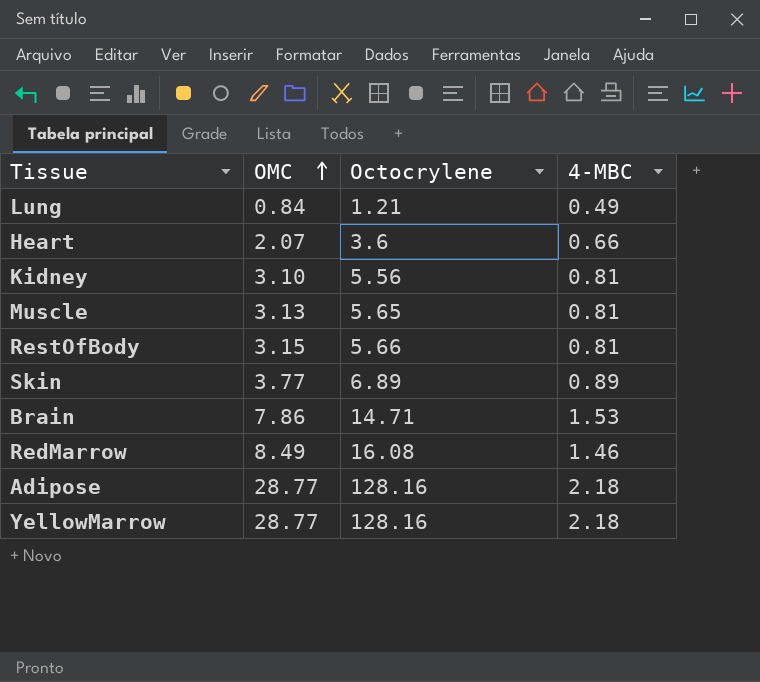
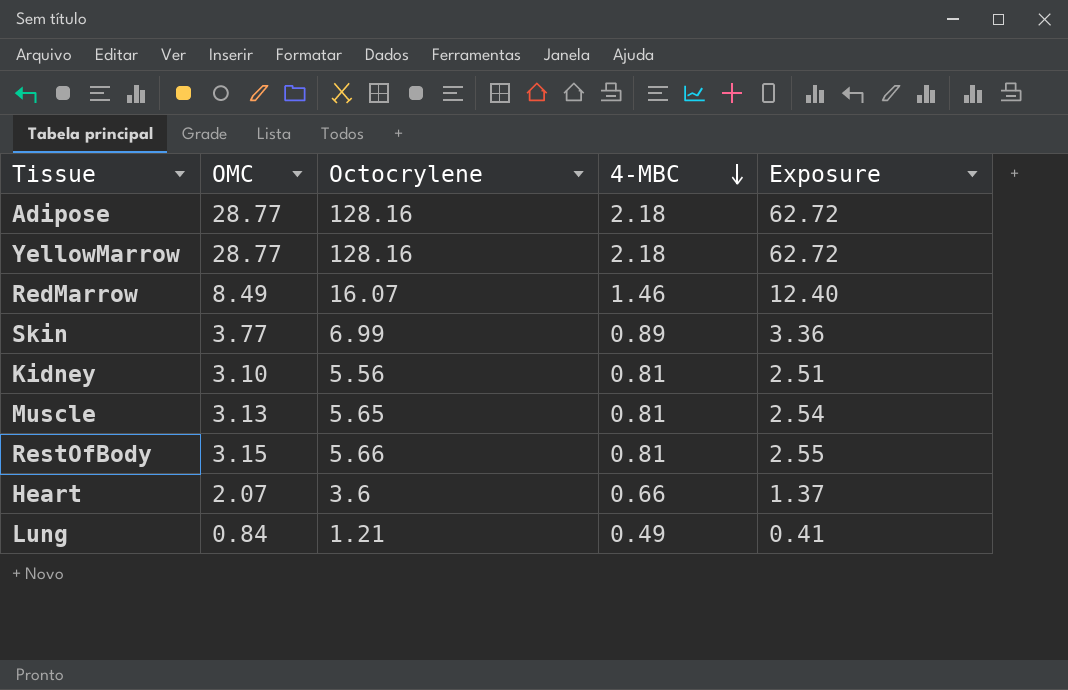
row order: OMC ascending -> 4-MBC descending
column Exposure | formula: none -> [OMC] * [4-MBC]
row Brain: 7.86 | 14.71 | 1.53 -> none
RedMarrow | Octocrylene: 16.08 -> 16.07
Skin | Octocrylene: 6.89 -> 6.99

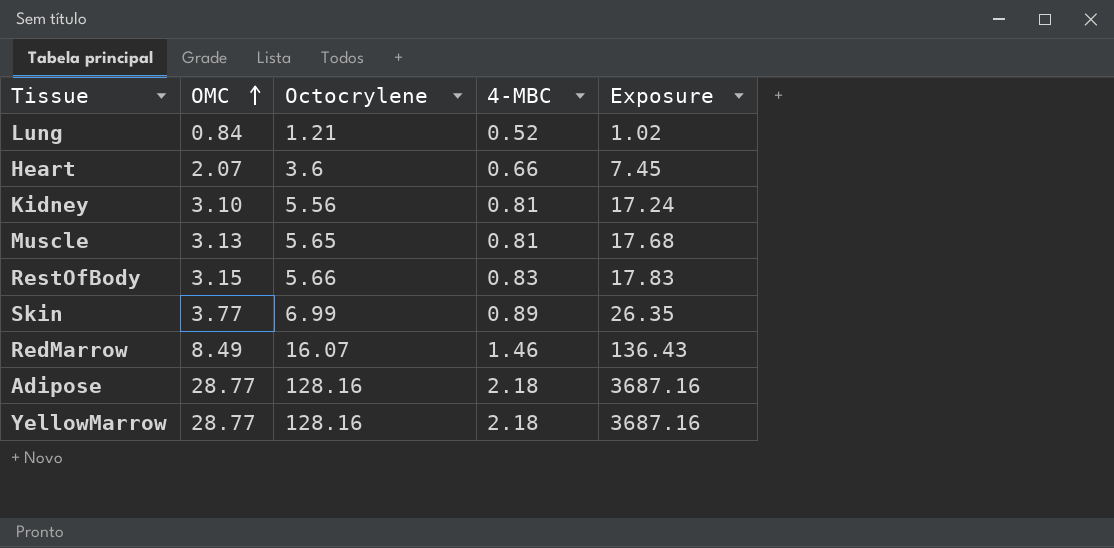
row order: 4-MBC descending -> OMC ascending
column Exposure | formula: [OMC] * [4-MBC] -> [OMC] * [Octocrylene]
Lung | 4-MBC: 0.49 -> 0.52
RestOfBody | 4-MBC: 0.81 -> 0.83

